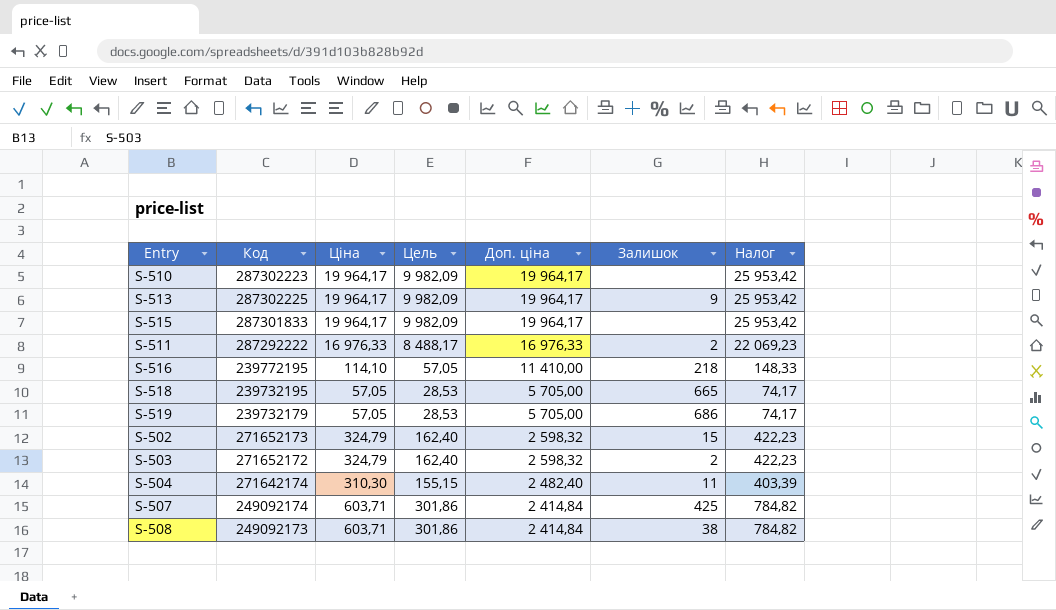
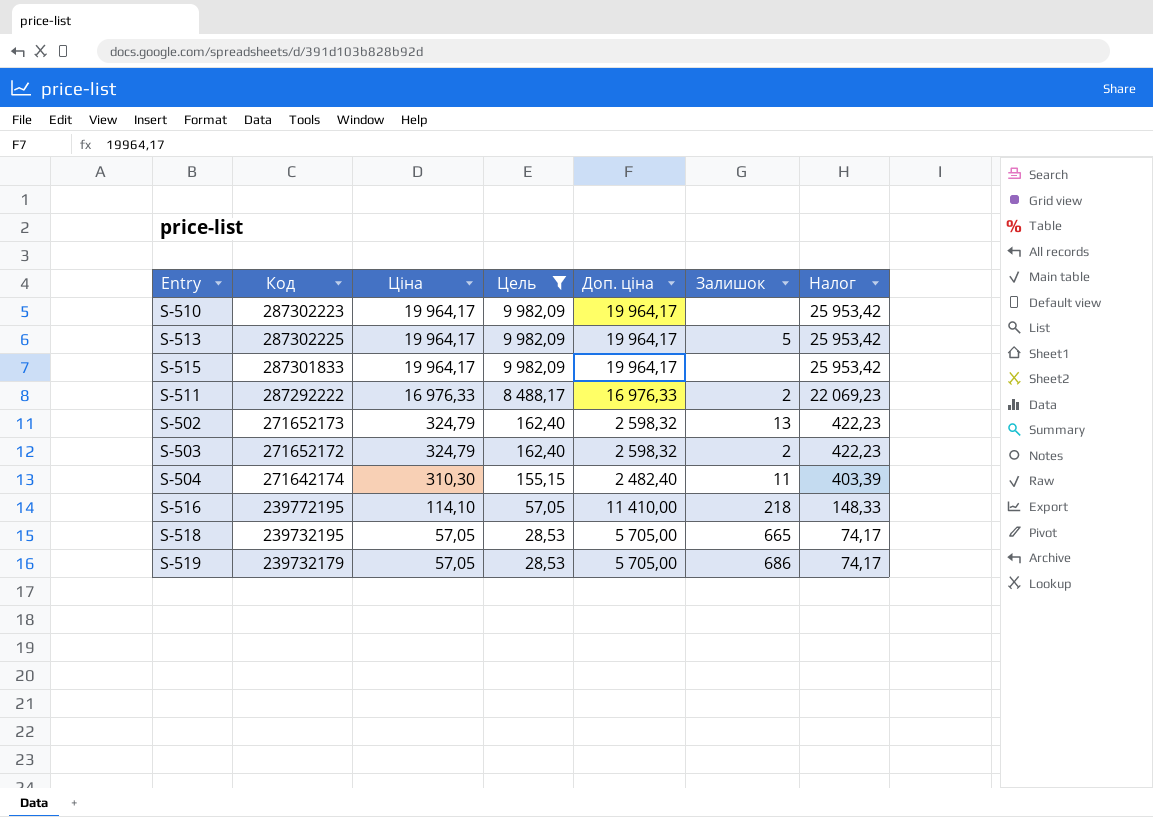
filter: none -> Цель != 301,86
row order: Доп. ціна descending -> Ціна descending
S-513 | Залишок: 9 -> 5
S-502 | Залишок: 15 -> 13

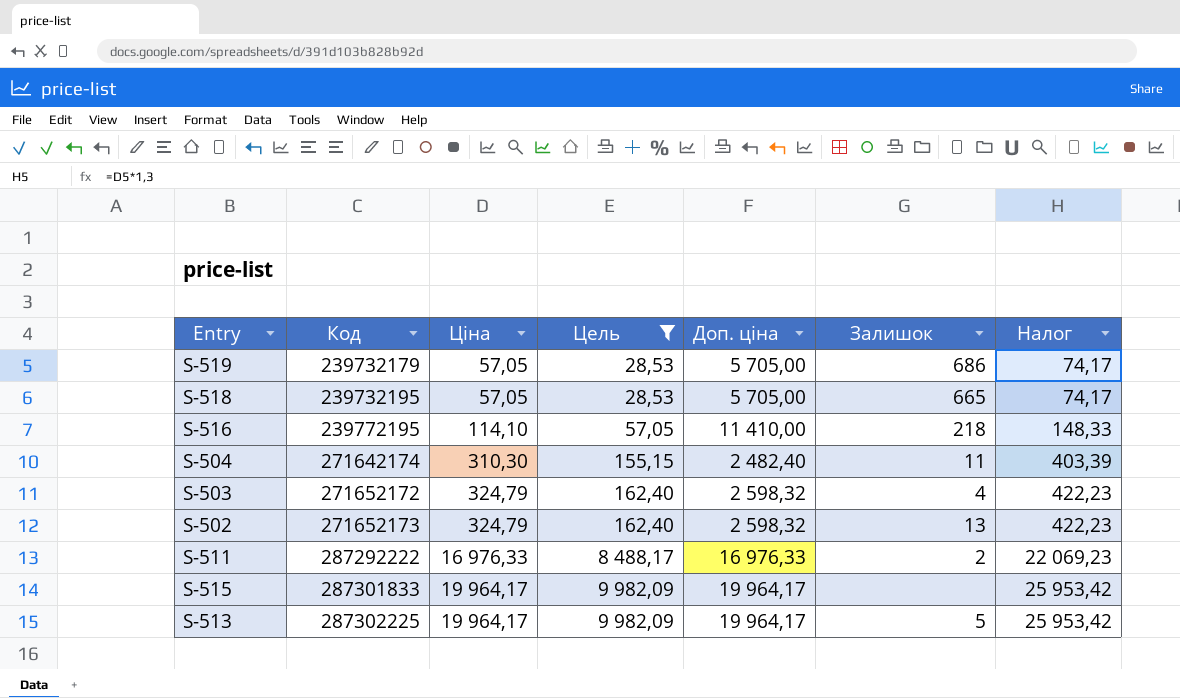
row order: Ціна descending -> Код ascending
row S-510: 287302223 | 19 964,17 | 9 982,09 | 19 964,17 | none | 25 953,42 -> none
S-503 | Залишок: 2 -> 4

